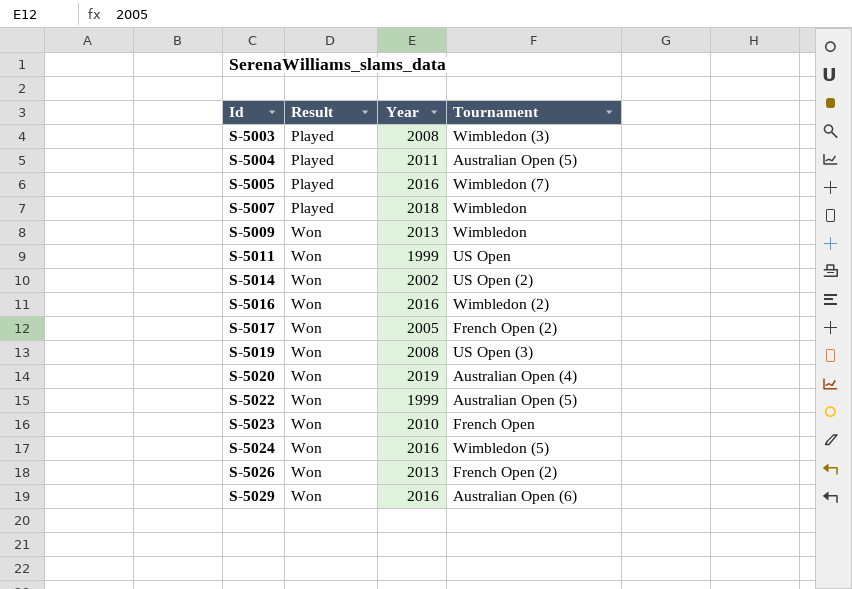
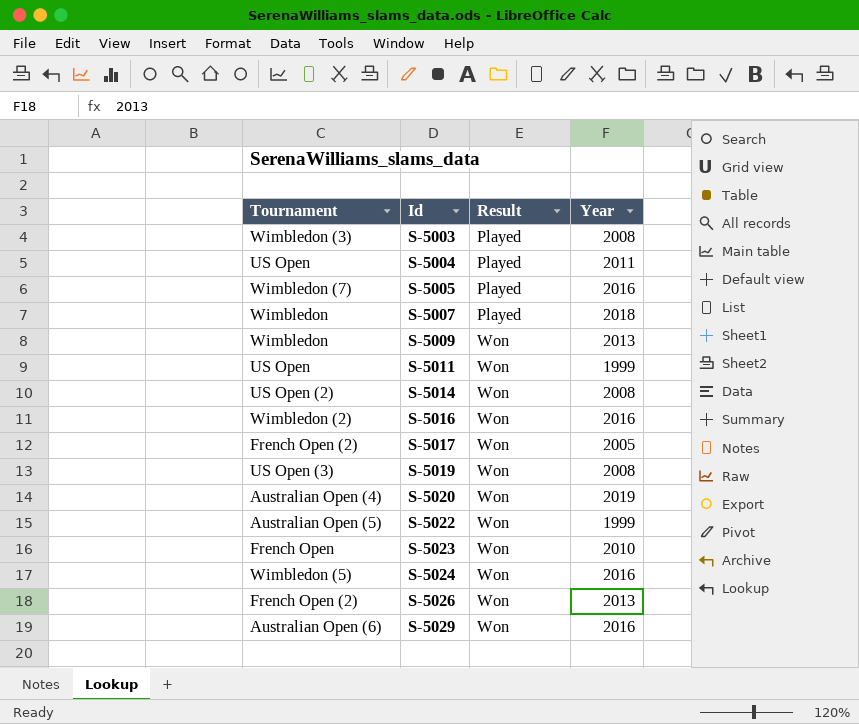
column Tournament | position: 4 -> 1
S-5004 | Tournament: Australian Open (5) -> US Open
S-5014 | Year: 2002 -> 2008

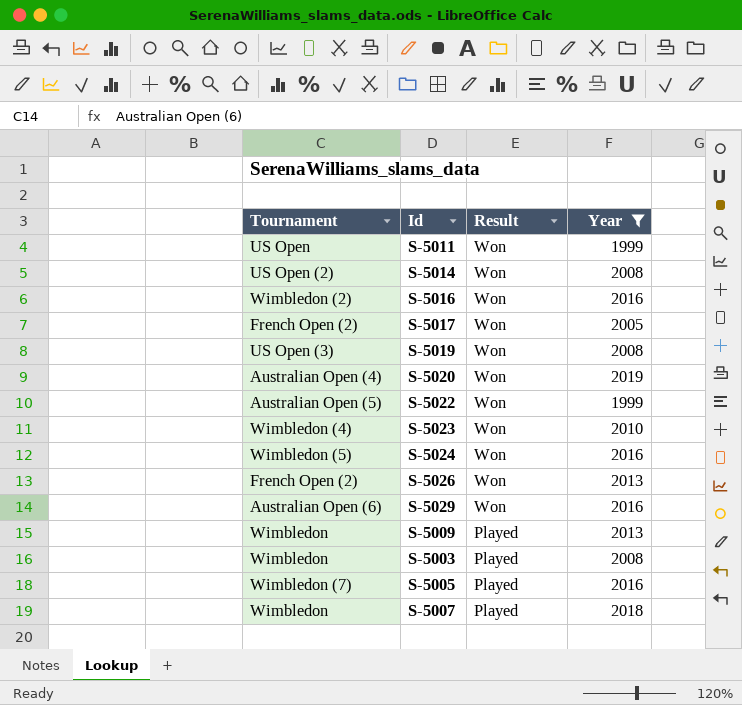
filter: none -> Year != 2011
row order: Id ascending -> Result descending
S-5023 | Tournament: French Open -> Wimbledon (4)
S-5009 | Result: Won -> Played
S-5003 | Tournament: Wimbledon (3) -> Wimbledon

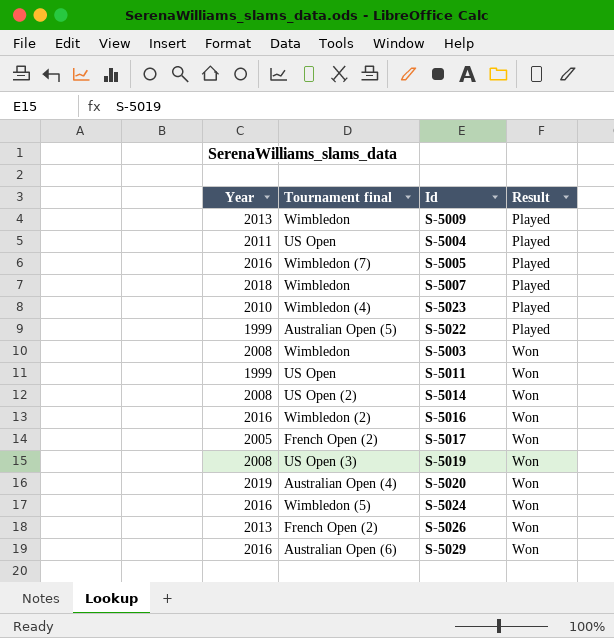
filter: Year != 2011 -> none
row order: Result descending -> Result ascending
column Year | position: 4 -> 1
column name: Tournament -> Tournament final
S-5023 | Result: Won -> Played
S-5022 | Result: Won -> Played
S-5003 | Result: Played -> Won

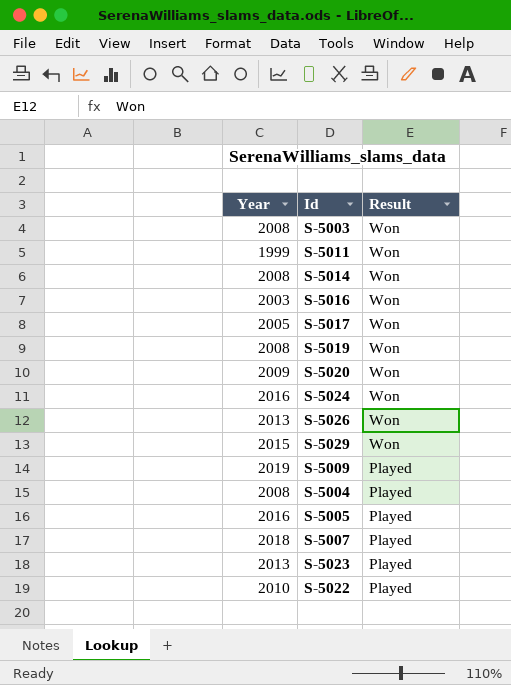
row order: Result ascending -> Result descending
column Tournament final | position: 2 -> none
S-5016 | Year: 2016 -> 2003
S-5020 | Year: 2019 -> 2009
S-5029 | Year: 2016 -> 2015
S-5009 | Year: 2013 -> 2019
S-5004 | Year: 2011 -> 2008
S-5023 | Year: 2010 -> 2013
S-5022 | Year: 1999 -> 2010

